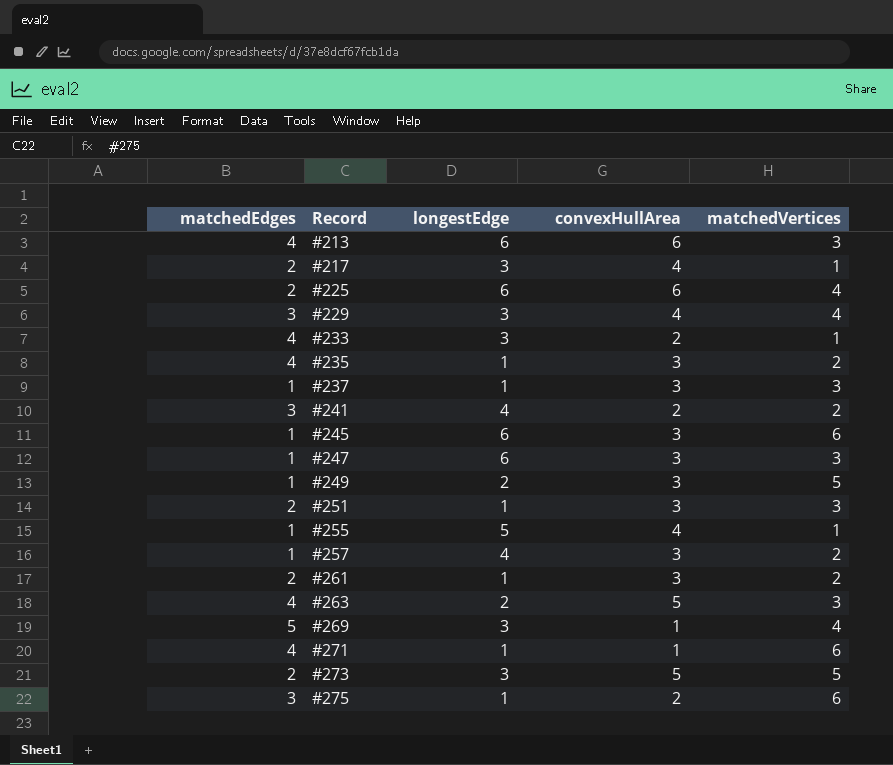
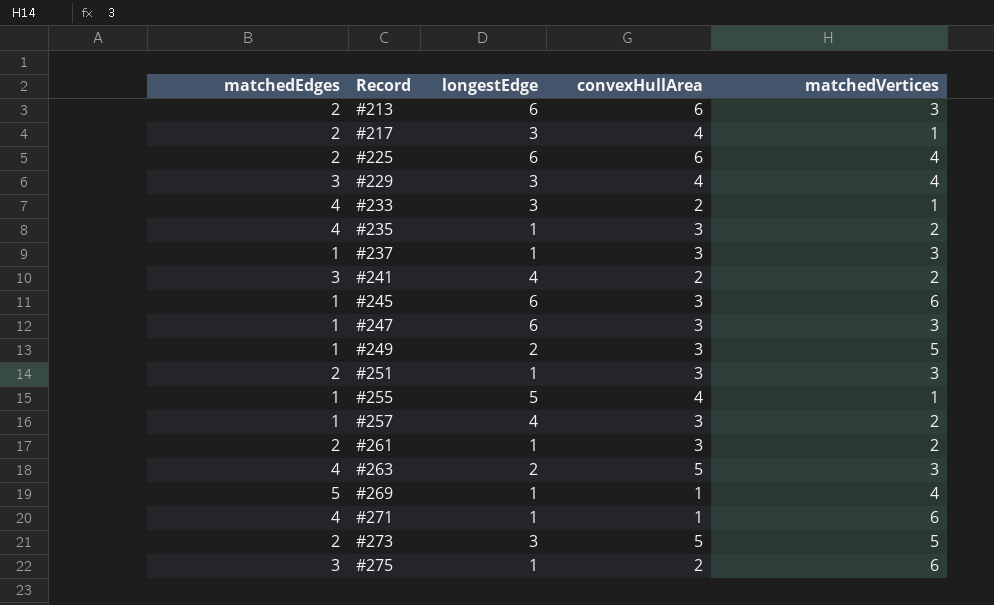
#213 | matchedEdges: 4 -> 2
#269 | longestEdge: 3 -> 1

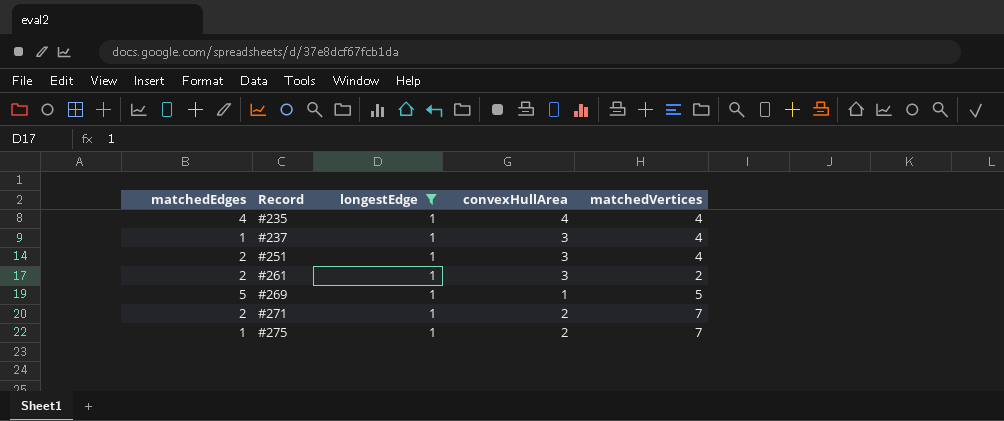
filter: none -> longestEdge = 1
#235 | convexHullArea: 3 -> 4
#235 | matchedVertices: 2 -> 4
#237 | matchedVertices: 3 -> 4
#251 | matchedVertices: 3 -> 4
#269 | matchedVertices: 4 -> 5
#271 | matchedEdges: 4 -> 2
#271 | convexHullArea: 1 -> 2
#271 | matchedVertices: 6 -> 7
#275 | matchedEdges: 3 -> 1
#275 | matchedVertices: 6 -> 7

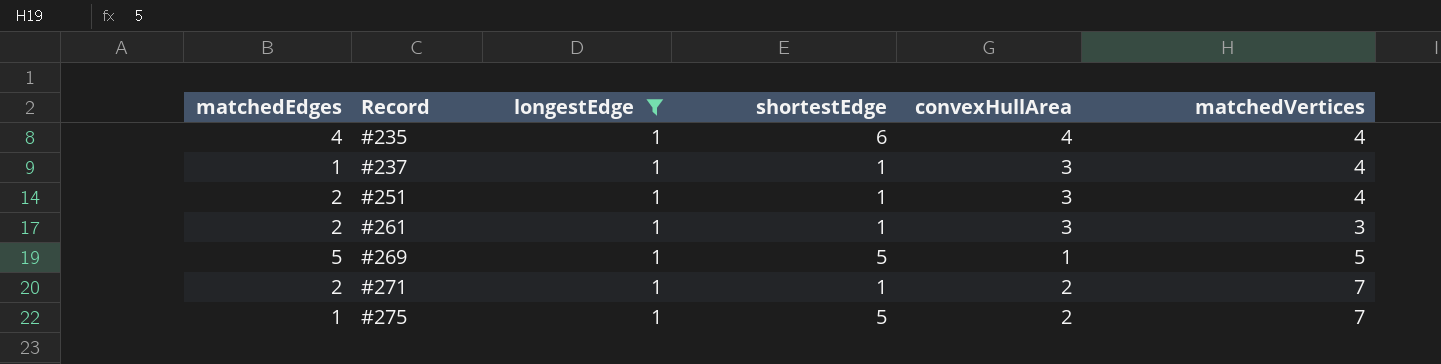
column shortestEdge | position: none -> 4
#261 | matchedVertices: 2 -> 3

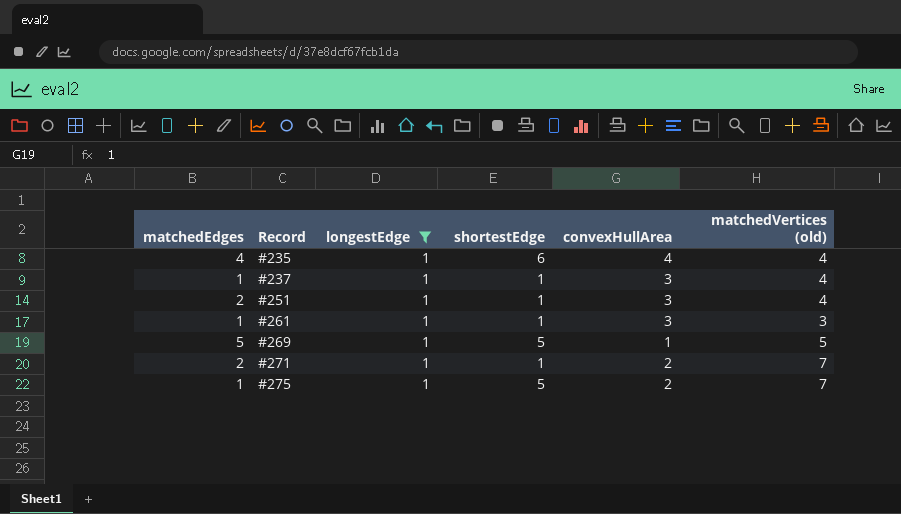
column name: matchedVertices -> matchedVertices (old)
#261 | matchedEdges: 2 -> 1

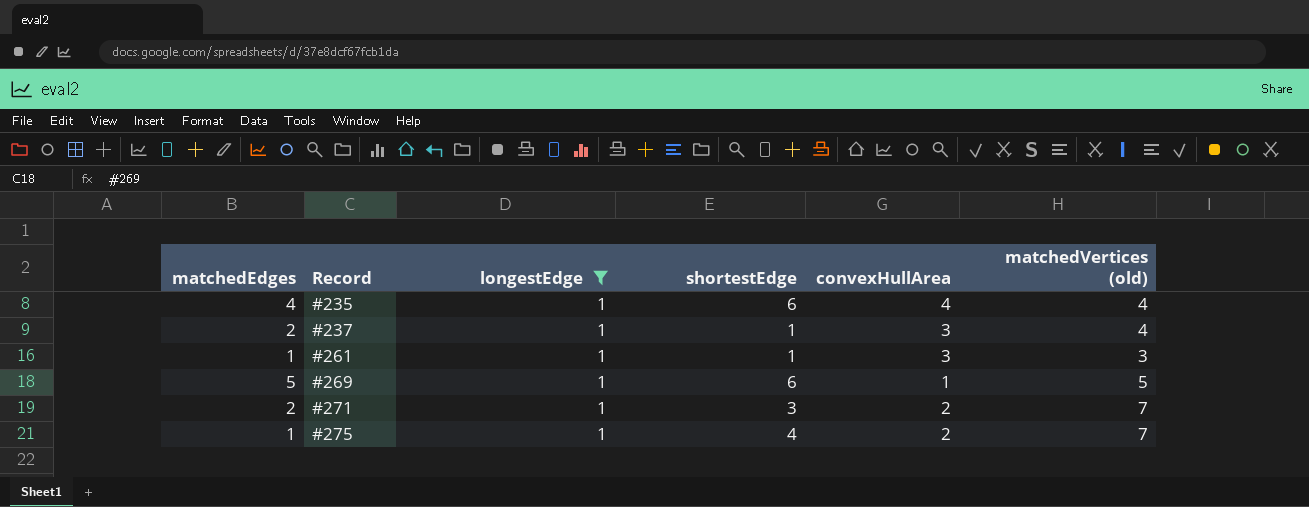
row #251: 2 | 1 | 1 | 3 | 4 -> none
#237 | matchedEdges: 1 -> 2
#269 | shortestEdge: 5 -> 6
#271 | shortestEdge: 1 -> 3
#275 | shortestEdge: 5 -> 4

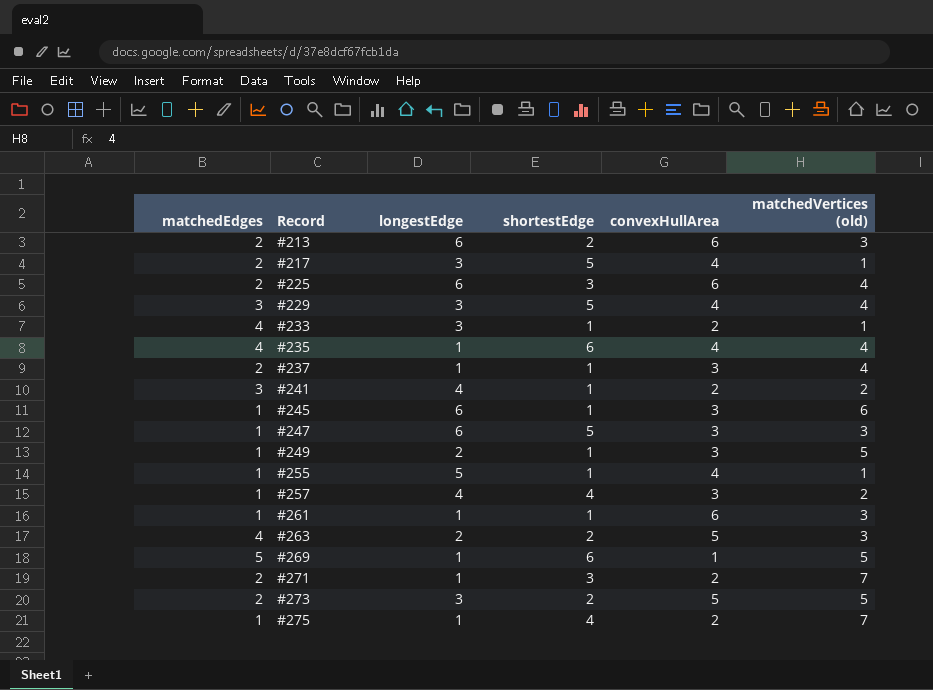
filter: longestEdge = 1 -> none
#261 | convexHullArea: 3 -> 6

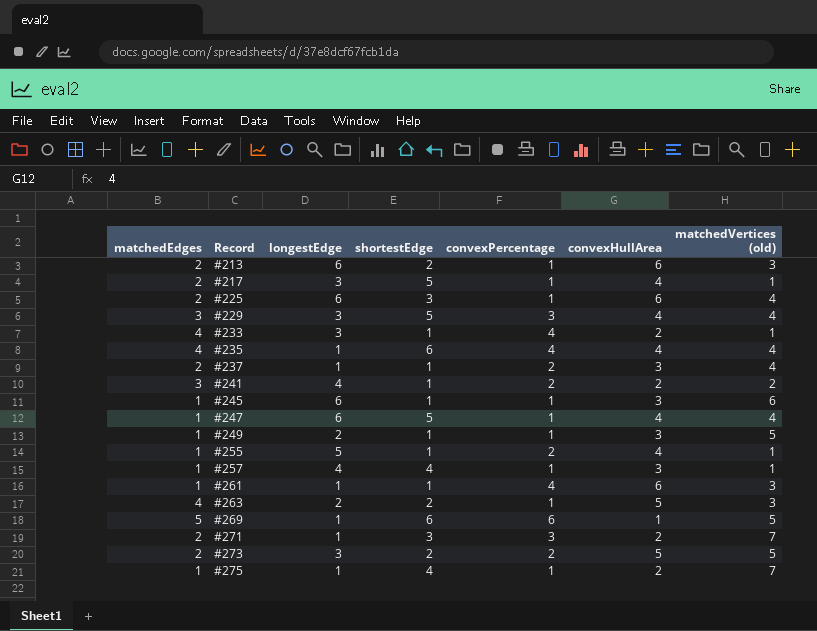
column convexPercentage | position: none -> 5
#247 | convexHullArea: 3 -> 4
#247 | matchedVertices (old): 3 -> 4
#257 | matchedVertices (old): 2 -> 1

